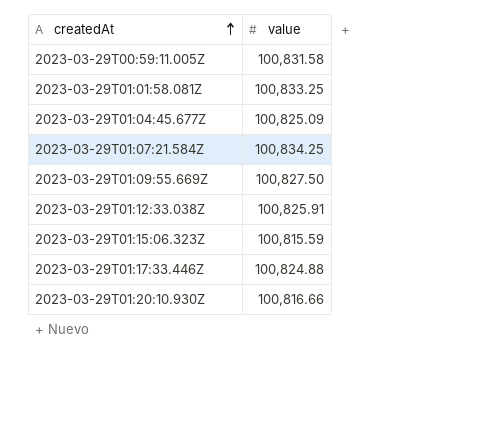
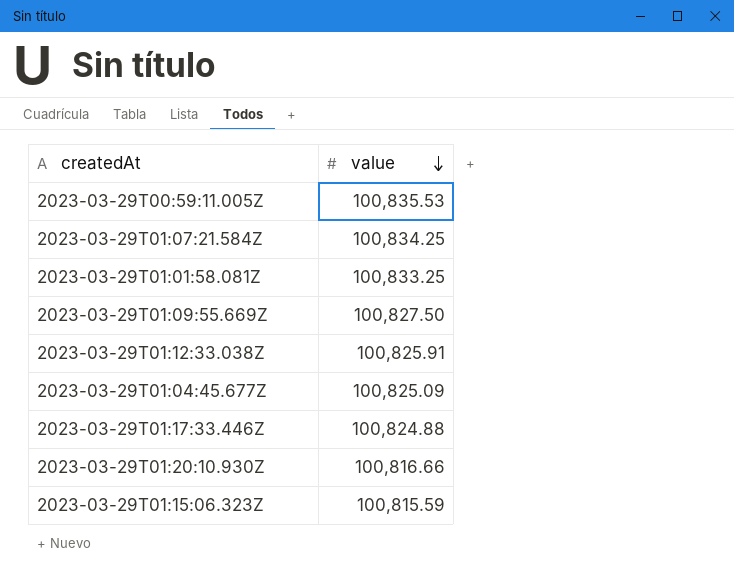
row order: createdAt ascending -> value descending
2023-03-29T00:59:11.005Z | value: 100,831.58 -> 100,835.53

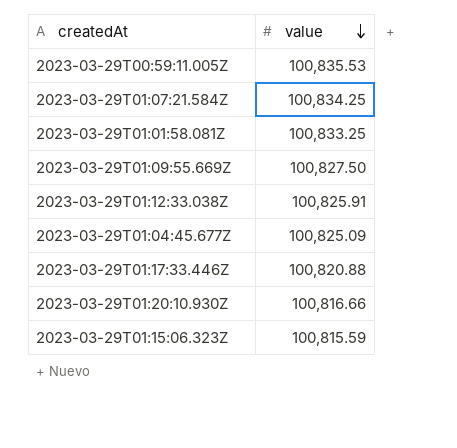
2023-03-29T01:17:33.446Z | value: 100,824.88 -> 100,820.88

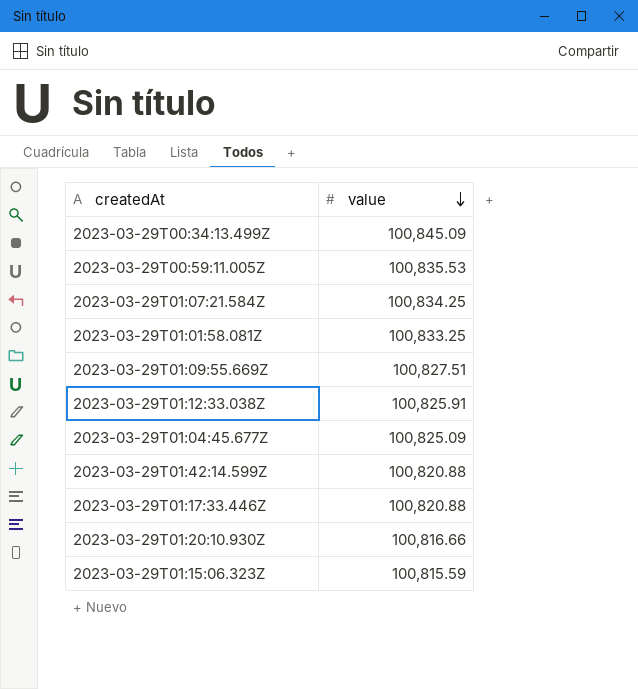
row 2023-03-29T00:34:13.499Z: none -> 100,845.09
2023-03-29T01:09:55.669Z | value: 100,827.50 -> 100,827.51
row 2023-03-29T01:42:14.599Z: none -> 100,820.88

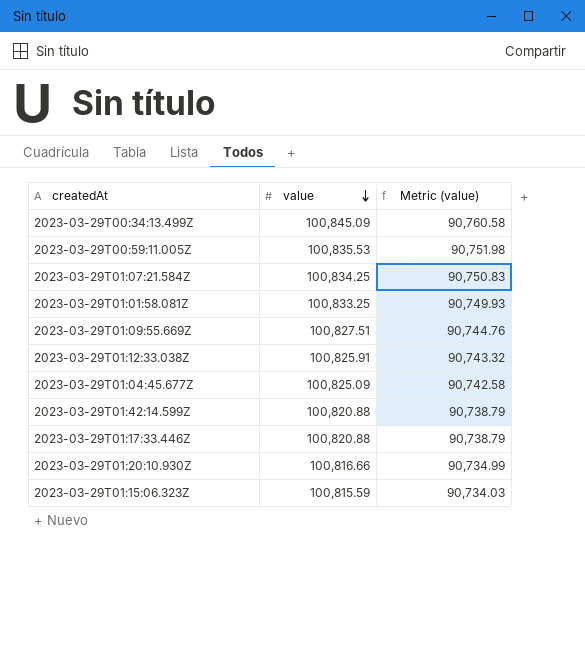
column Metric (value) | formula: none -> [value] * 0.9

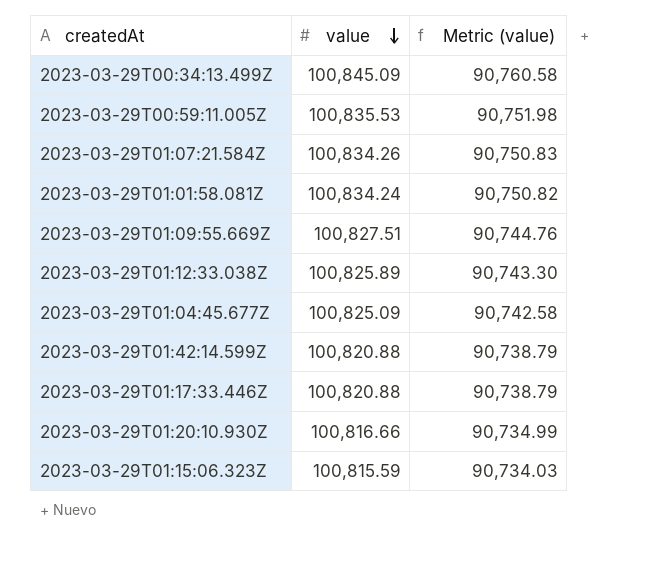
2023-03-29T01:07:21.584Z | value: 100,834.25 -> 100,834.26
2023-03-29T01:01:58.081Z | value: 100,833.25 -> 100,834.24
2023-03-29T01:01:58.081Z | Metric (value): 90,749.93 -> 90,750.82
2023-03-29T01:12:33.038Z | value: 100,825.91 -> 100,825.89
2023-03-29T01:12:33.038Z | Metric (value): 90,743.32 -> 90,743.30

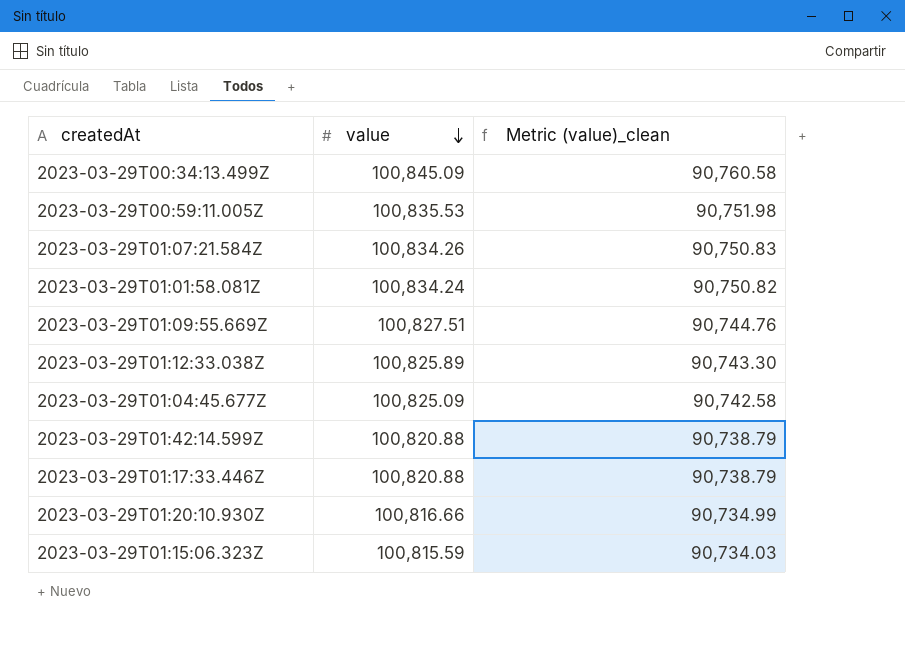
column name: Metric (value) -> Metric (value)_clean

